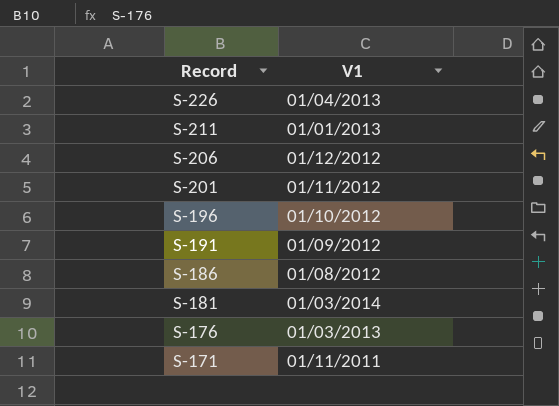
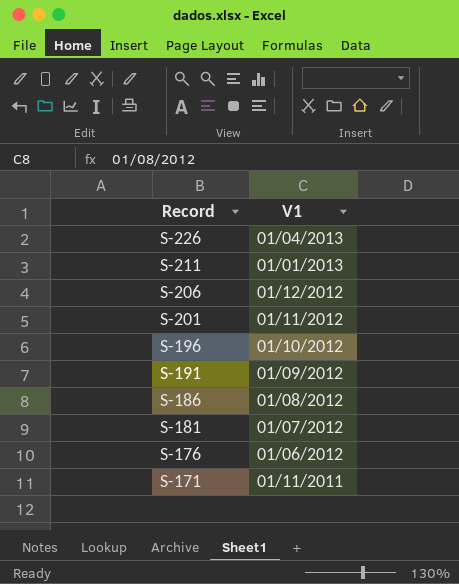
S-181 | V1: 01/03/2014 -> 01/07/2012
S-176 | V1: 01/03/2013 -> 01/06/2012

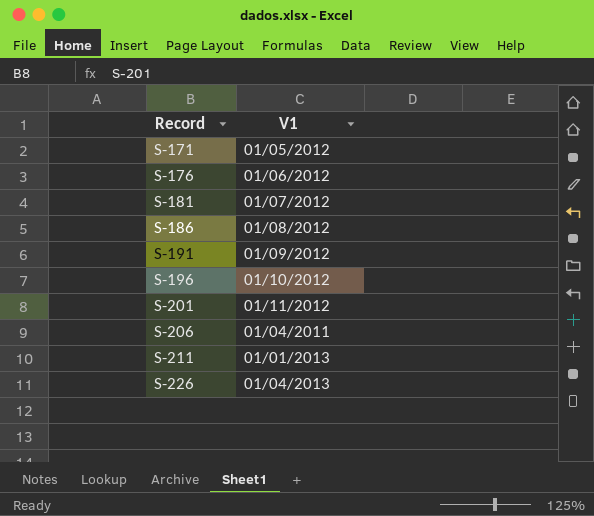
row order: Record descending -> Record ascending
S-171 | V1: 01/11/2011 -> 01/05/2012
S-206 | V1: 01/12/2012 -> 01/04/2011

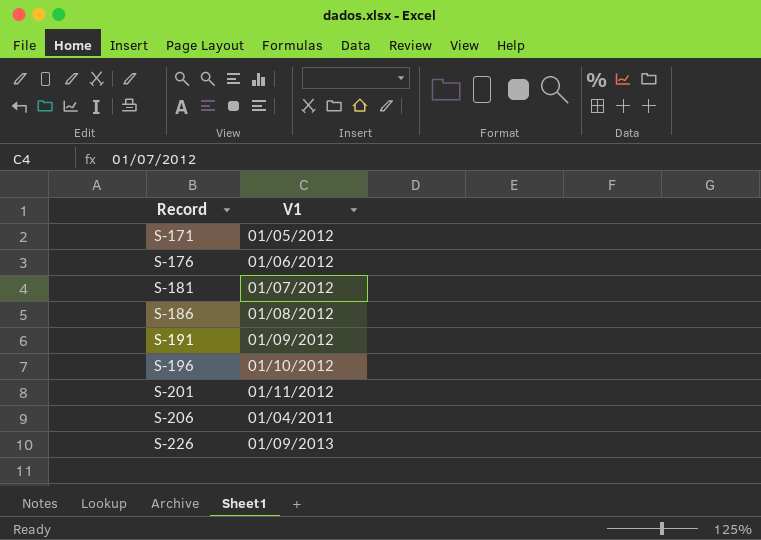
row S-211: 01/01/2013 -> none
S-226 | V1: 01/04/2013 -> 01/09/2013

